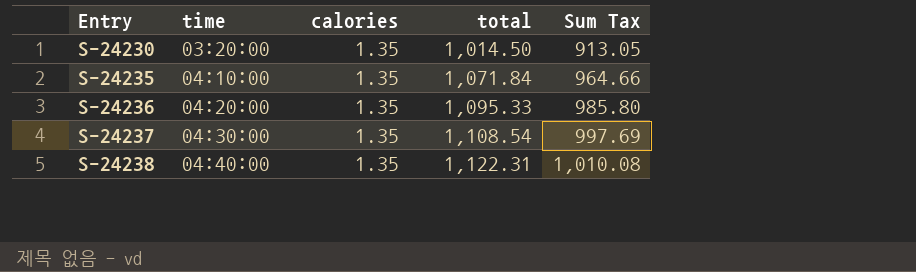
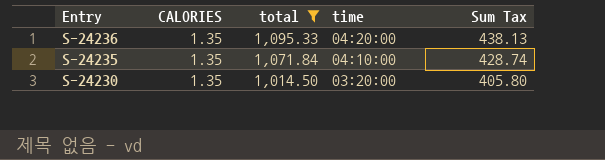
filter: none -> total <= 1,095.33
row order: Entry ascending -> Entry descending
column name: calories -> CALORIES
column time | position: 2 -> 4
column Sum Tax | formula: [total] * 0.9 -> [total] * 0.4

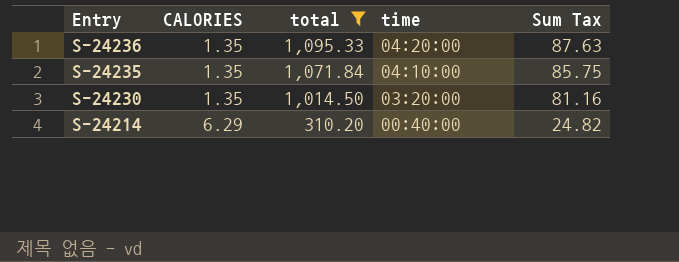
column Sum Tax | formula: [total] * 0.4 -> [total] * 0.08
row S-24214: none -> 6.29 | 310.20 | 00:40:00 | 24.82

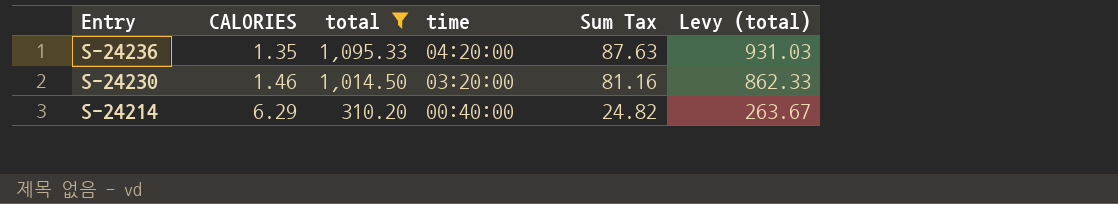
column Levy (total) | formula: none -> [total] * 0.85
row S-24235: 1.35 | 1,071.84 | 04:10:00 | 85.75 -> none
S-24230 | CALORIES: 1.35 -> 1.46

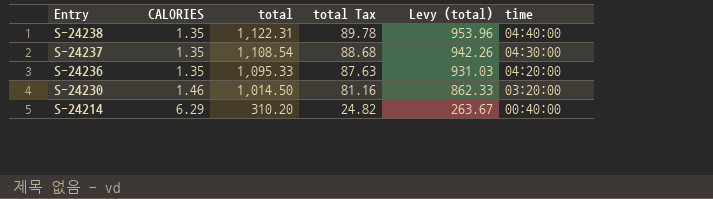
filter: total <= 1,095.33 -> none
column name: Sum Tax -> total Tax
column time | position: 4 -> 6

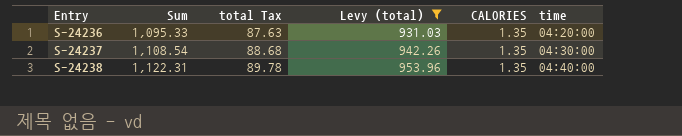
filter: none -> Levy (total) >= 931.03
row order: Entry descending -> Entry ascending
column name: total -> Sum
column CALORIES | position: 2 -> 5

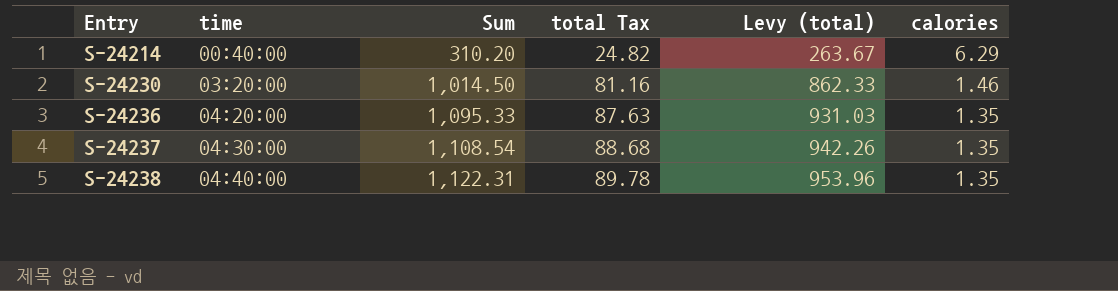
filter: Levy (total) >= 931.03 -> none
column time | position: 6 -> 2
column name: CALORIES -> calories

